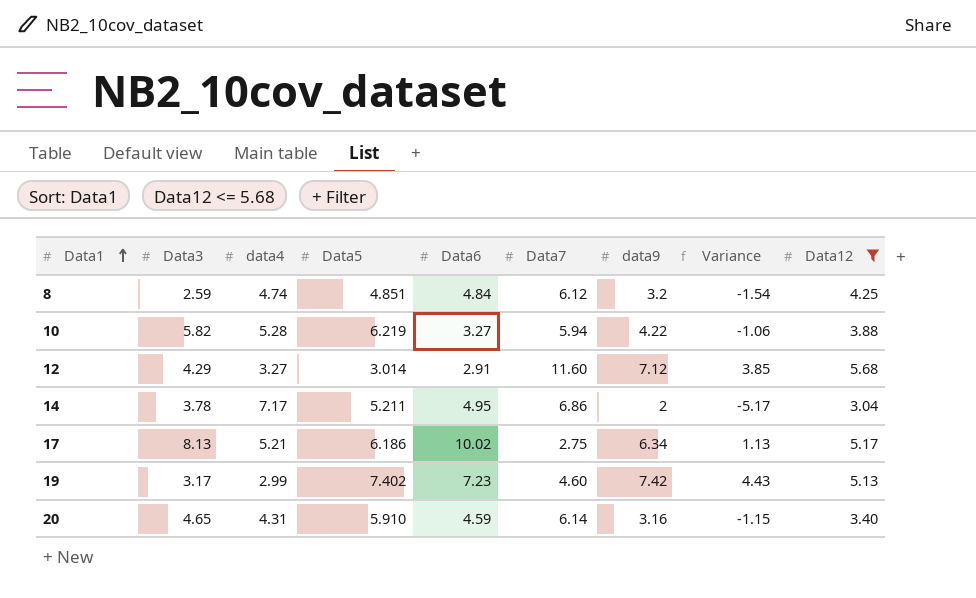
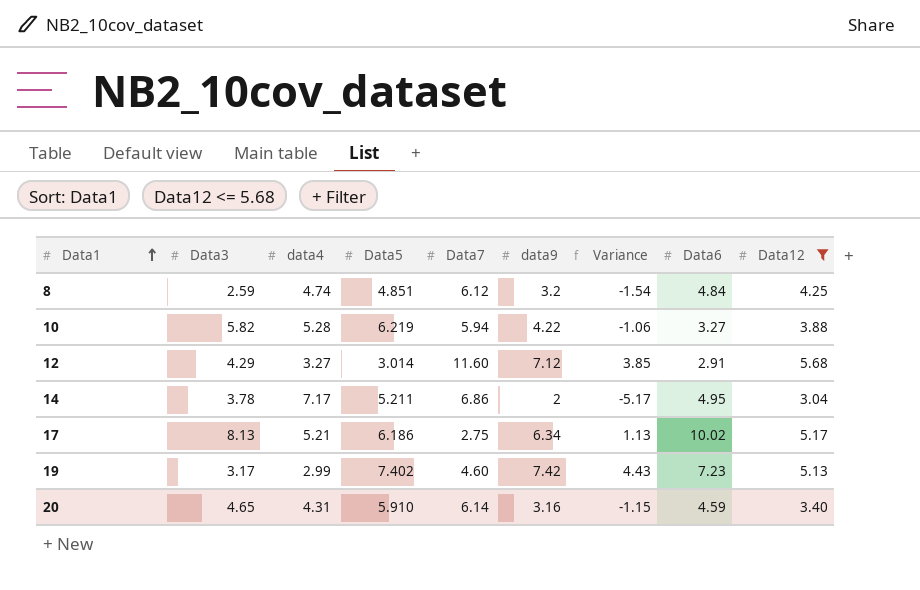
column Data6 | position: 5 -> 8

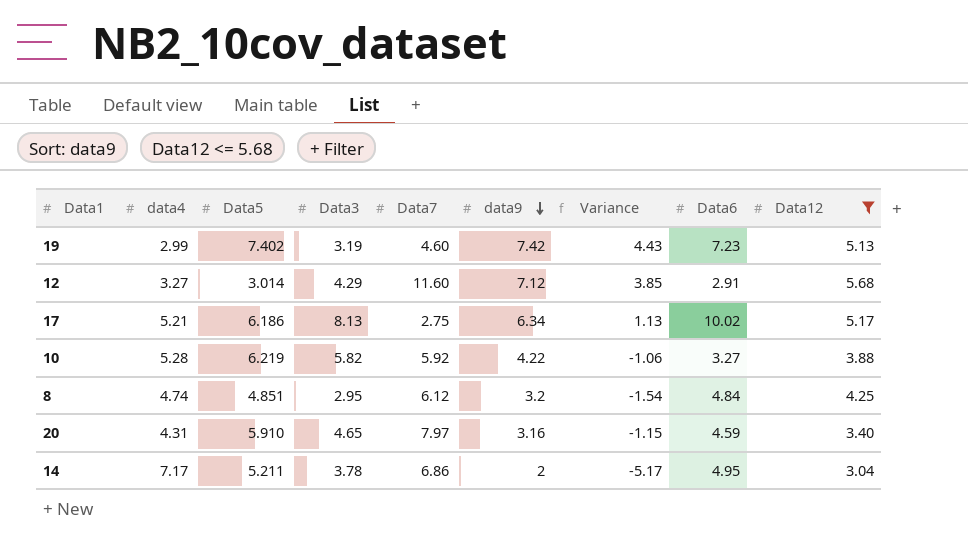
row order: Data1 ascending -> data9 descending
column Data3 | position: 2 -> 4
19 | Data3: 3.17 -> 3.19
10 | Data7: 5.94 -> 5.92
8 | Data3: 2.59 -> 2.95
20 | Data7: 6.14 -> 7.97

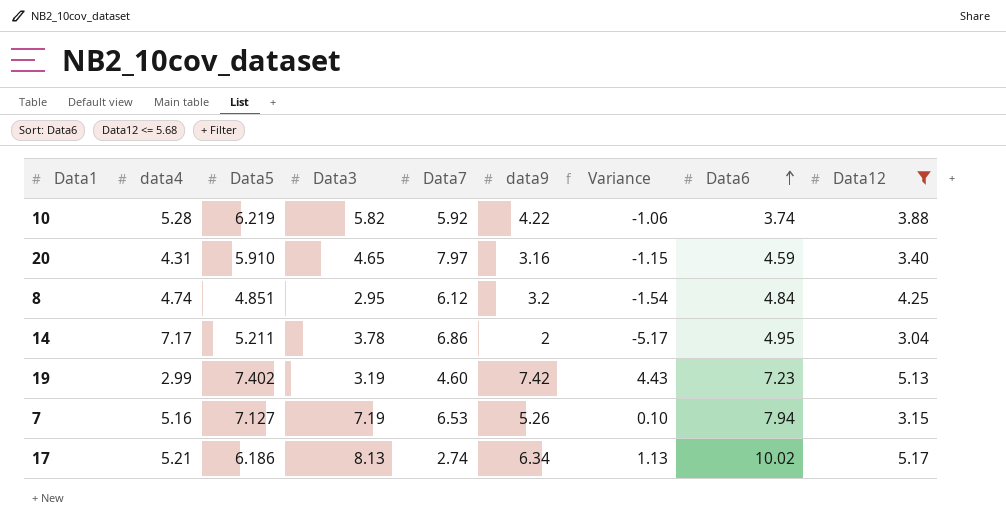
row order: data9 descending -> Data6 ascending
row 12: 3.27 | 3.014 | 4.29 | 11.60 | 7.12 | 3.85 | 2.91 | 5.68 -> none
10 | Data6: 3.27 -> 3.74
row 7: none -> 5.16 | 7.127 | 7.19 | 6.53 | 5.26 | 0.10 | 7.94 | 3.15
17 | Data7: 2.75 -> 2.74

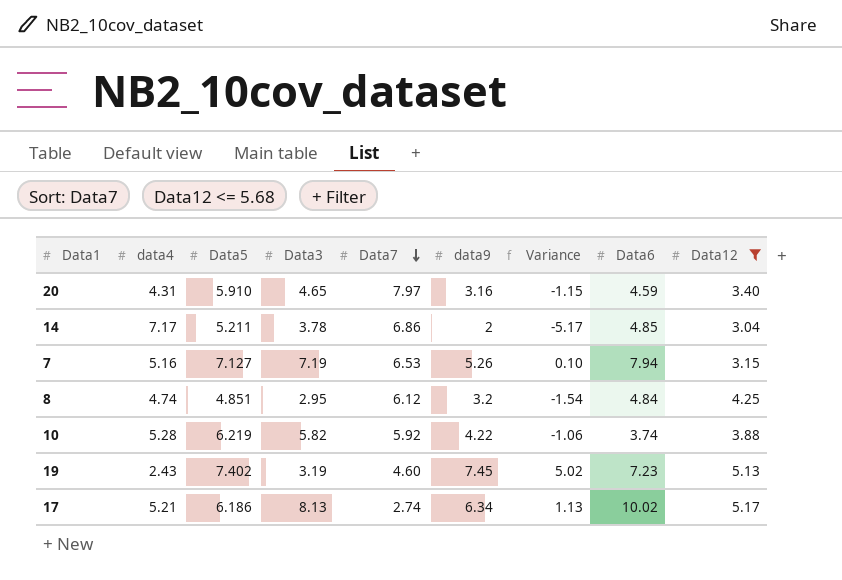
row order: Data6 ascending -> Data7 descending
14 | Data6: 4.95 -> 4.85
19 | data4: 2.99 -> 2.43
19 | data9: 7.42 -> 7.45
19 | Variance: 4.43 -> 5.02

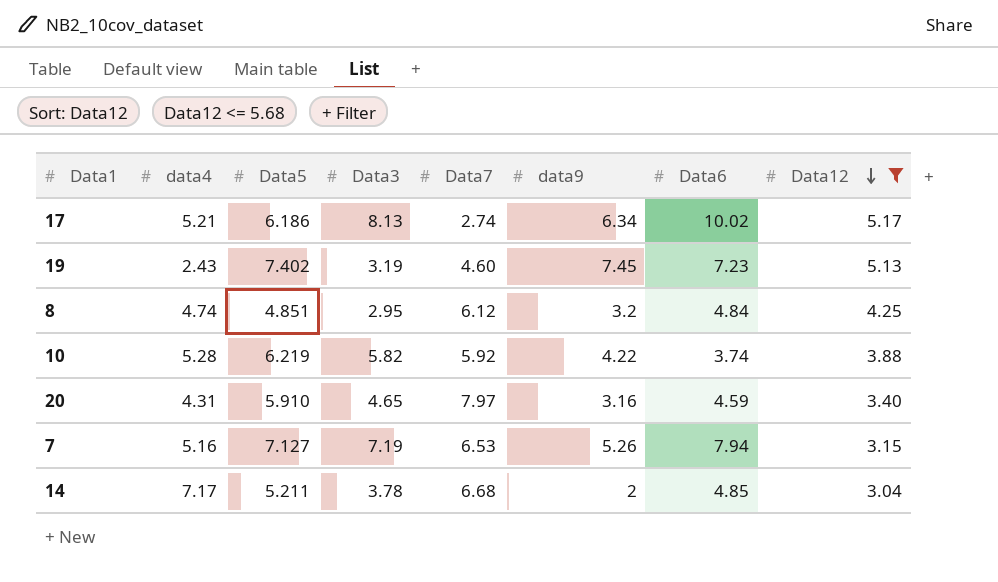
row order: Data7 descending -> Data12 descending
column Variance | formula: [data9] - [data4] -> none
14 | Data7: 6.86 -> 6.68

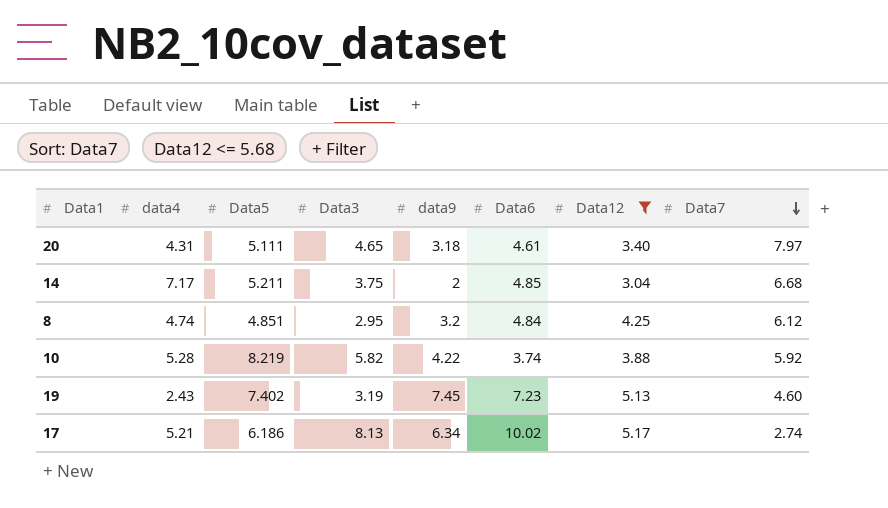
row order: Data12 descending -> Data7 descending
column Data7 | position: 5 -> 8
row 7: 5.16 | 7.127 | 7.19 | 6.53 | 5.26 | 7.94 | 3.15 -> none
20 | Data5: 5.910 -> 5.111
20 | data9: 3.16 -> 3.18
20 | Data6: 4.59 -> 4.61
14 | Data3: 3.78 -> 3.75
10 | Data5: 6.219 -> 8.219

